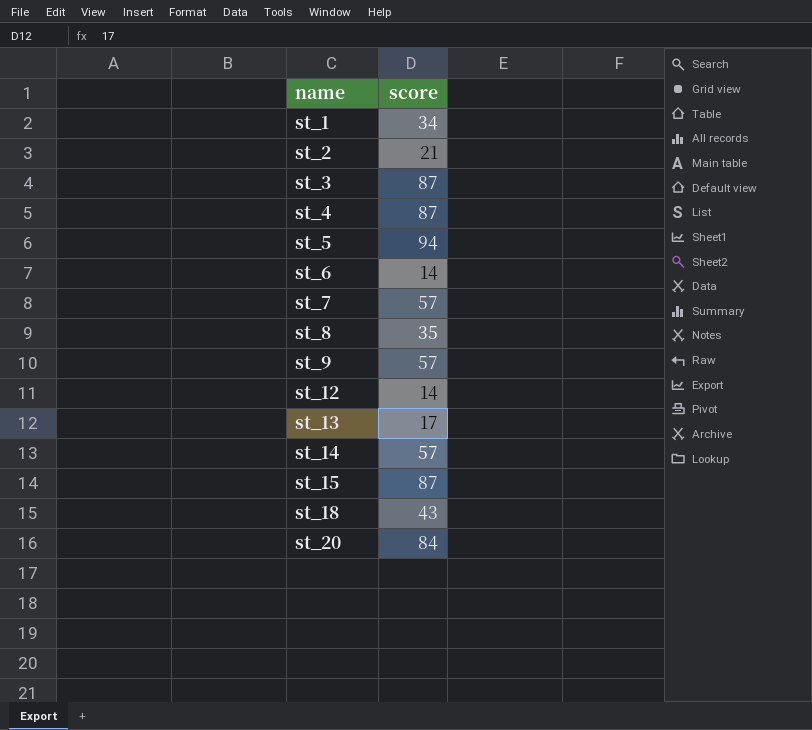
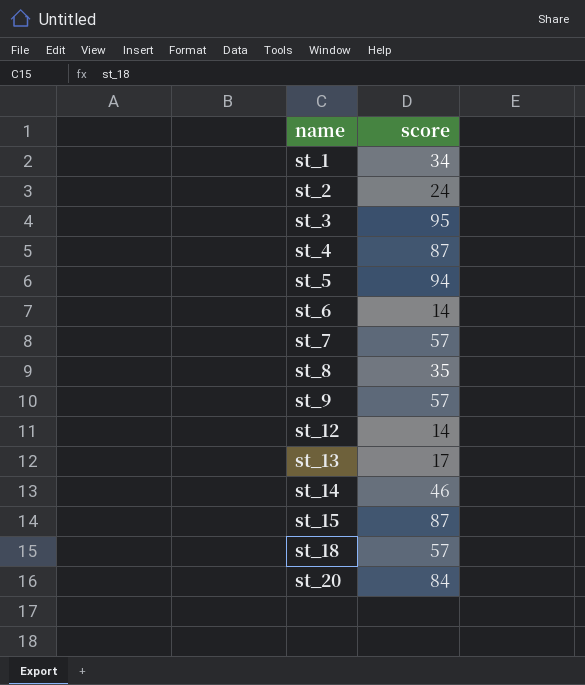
st_2 | score: 21 -> 24
st_3 | score: 87 -> 95
st_14 | score: 57 -> 46
st_18 | score: 43 -> 57

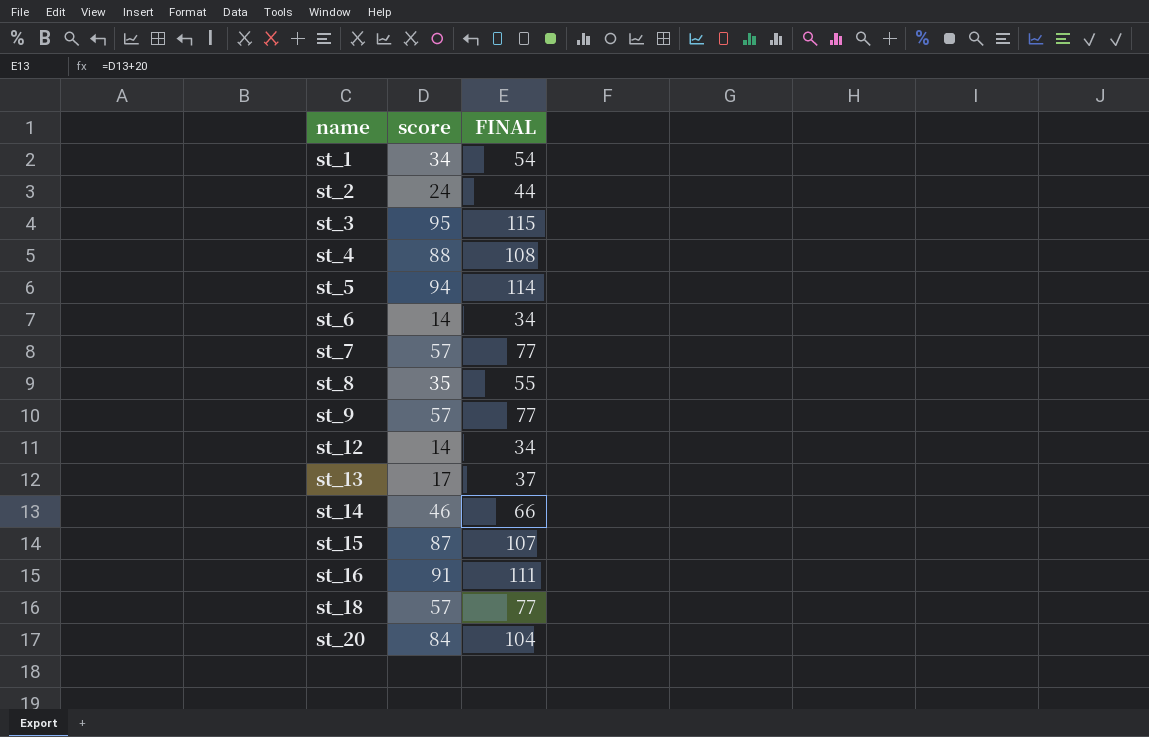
column FINAL | formula: none -> [score] + 20
st_4 | score: 87 -> 88
row st_16: none -> 91 | 111

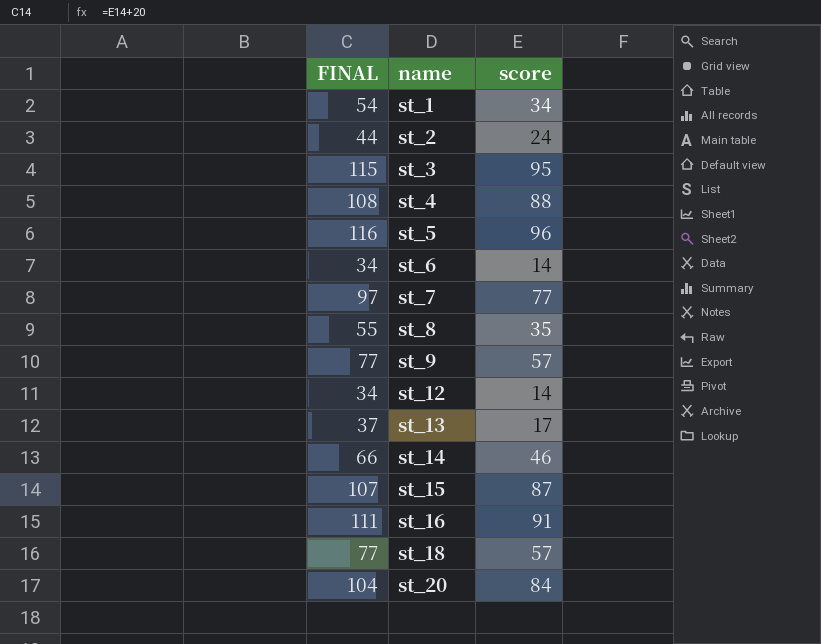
column FINAL | position: 3 -> 1
st_5 | FINAL: 114 -> 116
st_5 | score: 94 -> 96
st_7 | FINAL: 77 -> 97
st_7 | score: 57 -> 77

